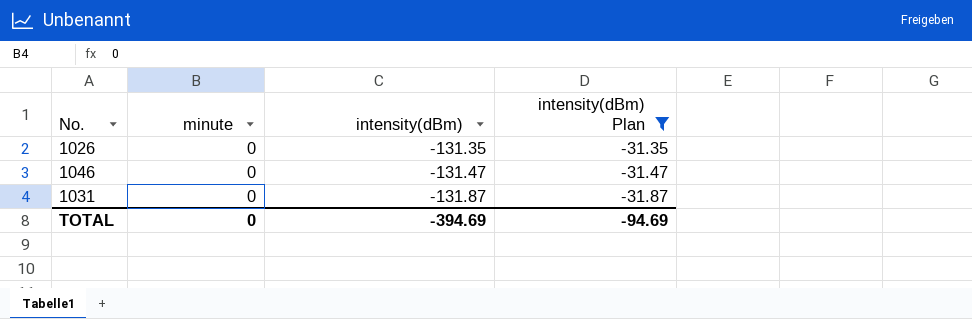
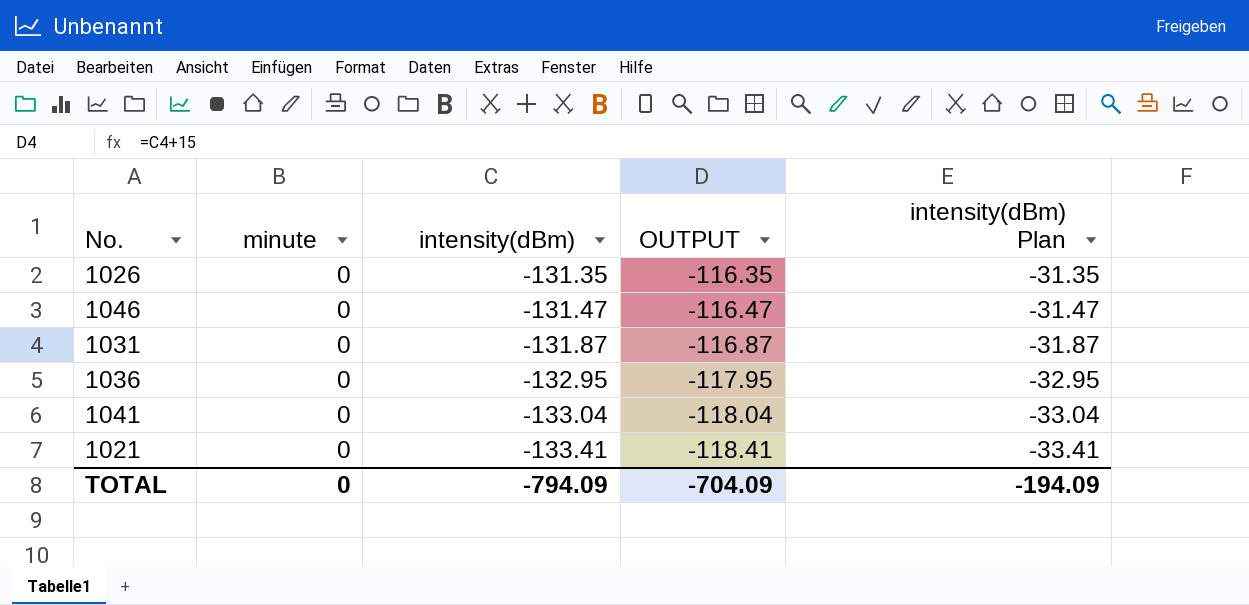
filter: intensity(dBm) Plan >= -31.87 -> none
column OUTPUT | formula: none -> [intensity(dBm)] + 15
TOTAL | intensity(dBm): -394.69 -> -794.09
TOTAL | intensity(dBm) Plan: -94.69 -> -194.09

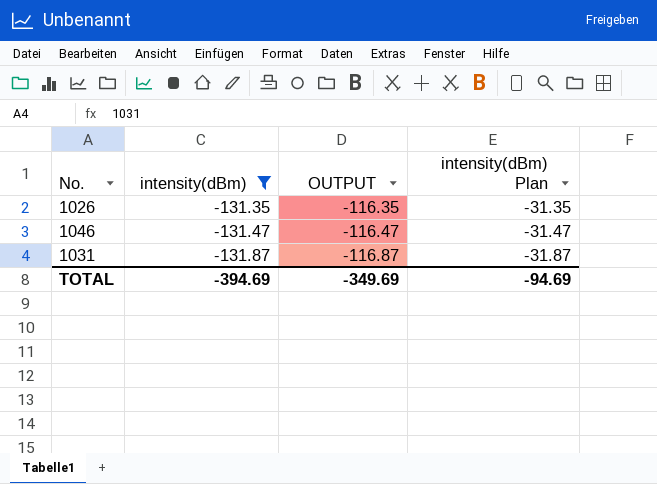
filter: none -> intensity(dBm) >= -131.87
column minute | position: 2 -> none
TOTAL | intensity(dBm): -794.09 -> -394.69
TOTAL | OUTPUT: -704.09 -> -349.69
TOTAL | intensity(dBm) Plan: -194.09 -> -94.69

